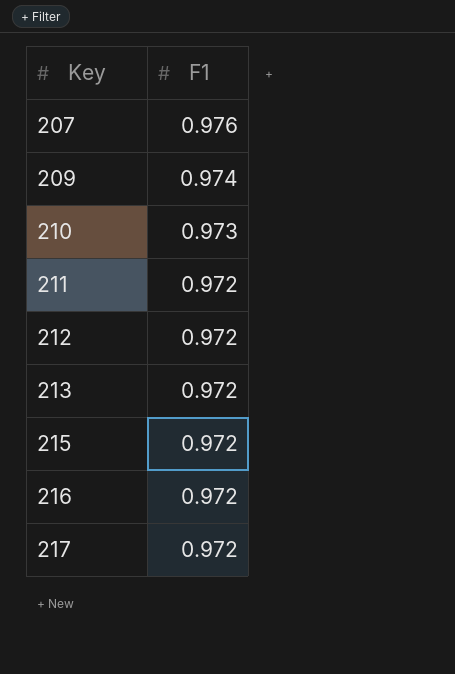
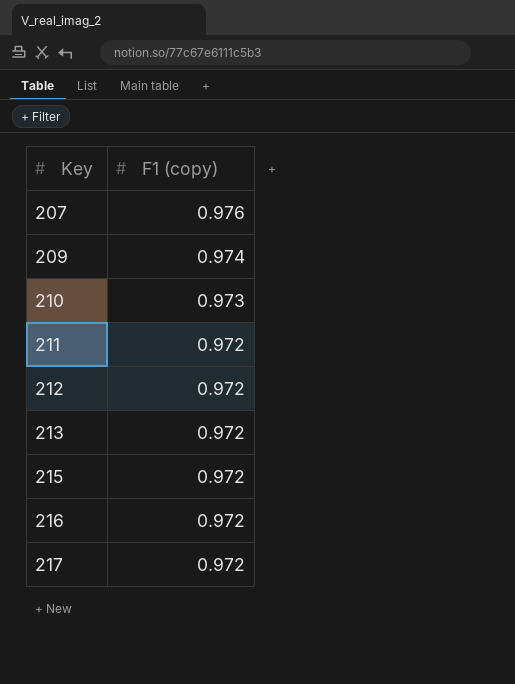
column name: F1 -> F1 (copy)

